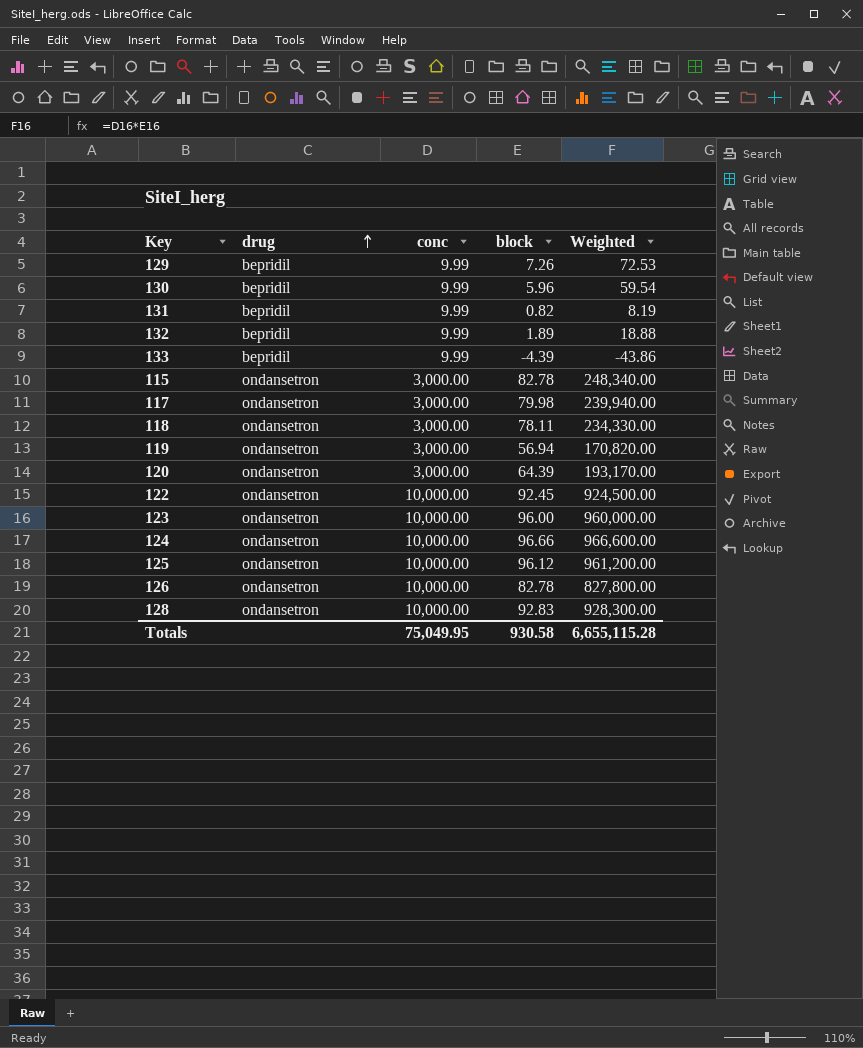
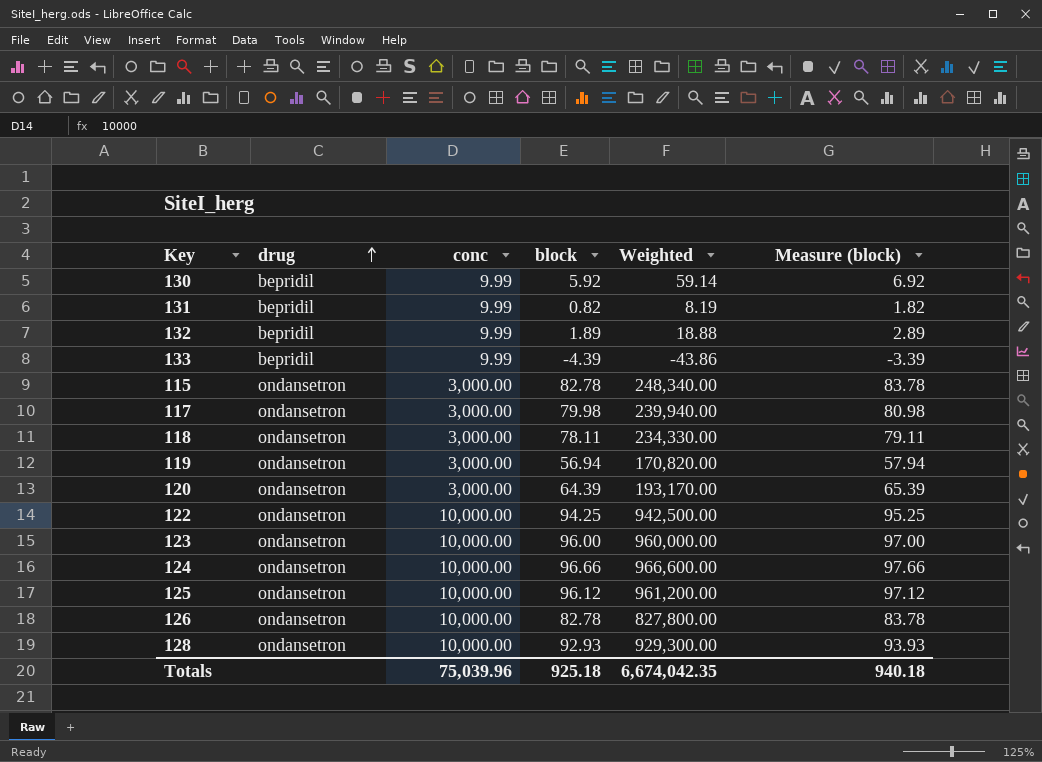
column Measure (block) | formula: none -> [block] + 1
row 129: bepridil | 9.99 | 7.26 | 72.53 -> none
130 | block: 5.96 -> 5.92
130 | Weighted: 59.54 -> 59.14
122 | block: 92.45 -> 94.25
122 | Weighted: 924,500.00 -> 942,500.00
128 | block: 92.83 -> 92.93
128 | Weighted: 928,300.00 -> 929,300.00
Totals | conc: 75,049.95 -> 75,039.96
Totals | block: 930.58 -> 925.18
Totals | Weighted: 6,655,115.28 -> 6,674,042.35

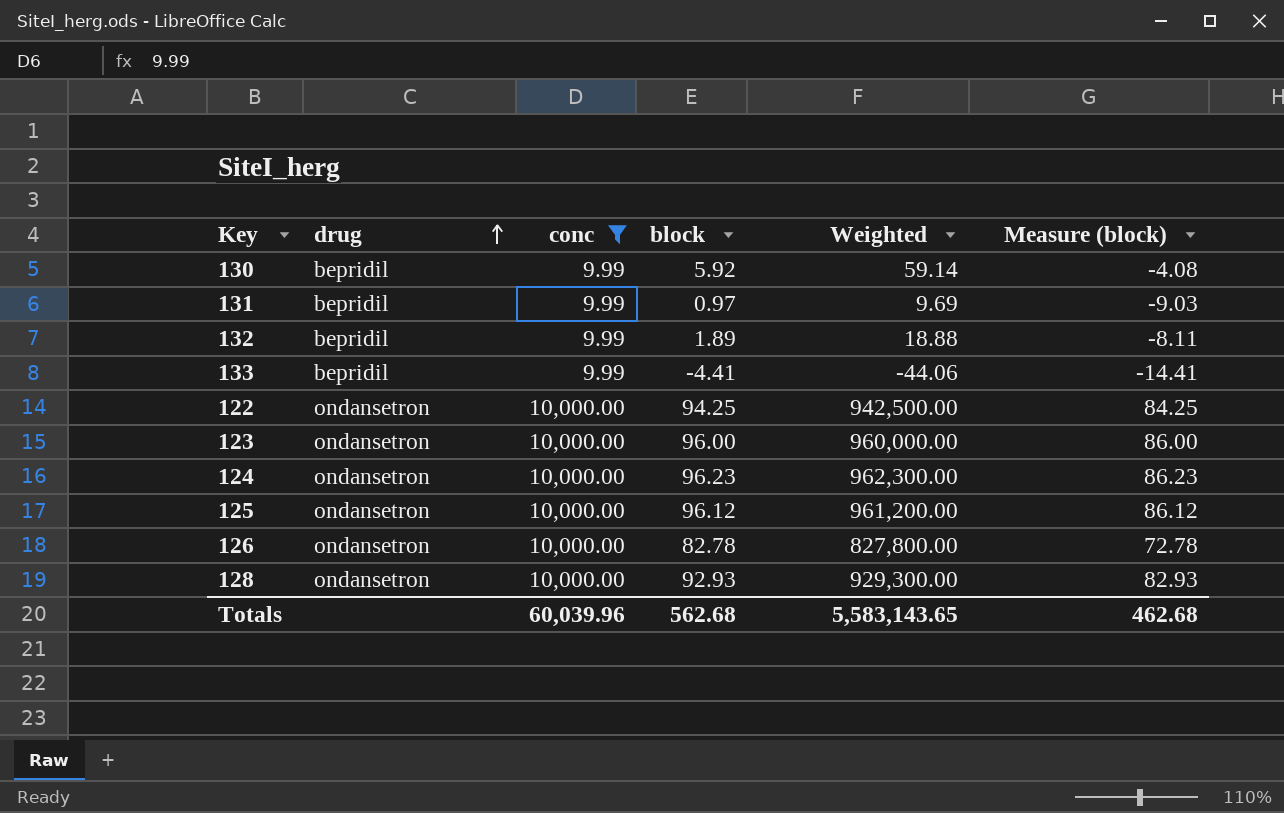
filter: none -> conc != 3,000.00
column Measure (block) | formula: [block] + 1 -> [block] - 10
131 | block: 0.82 -> 0.97
131 | Weighted: 8.19 -> 9.69
133 | block: -4.39 -> -4.41
133 | Weighted: -43.86 -> -44.06
124 | block: 96.66 -> 96.23
124 | Weighted: 966,600.00 -> 962,300.00
Totals | conc: 75,039.96 -> 60,039.96
Totals | block: 925.18 -> 562.68
Totals | Weighted: 6,674,042.35 -> 5,583,143.65
Totals | Measure (block): 940.18 -> 462.68

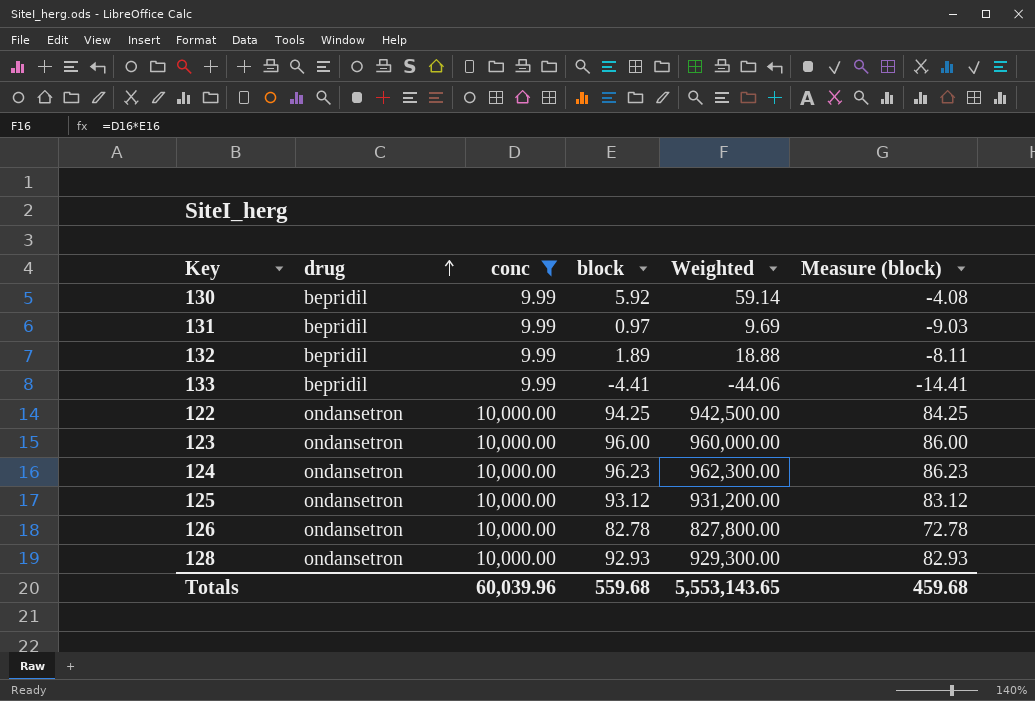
125 | block: 96.12 -> 93.12
125 | Weighted: 961,200.00 -> 931,200.00
125 | Measure (block): 86.12 -> 83.12
Totals | block: 562.68 -> 559.68
Totals | Weighted: 5,583,143.65 -> 5,553,143.65
Totals | Measure (block): 462.68 -> 459.68

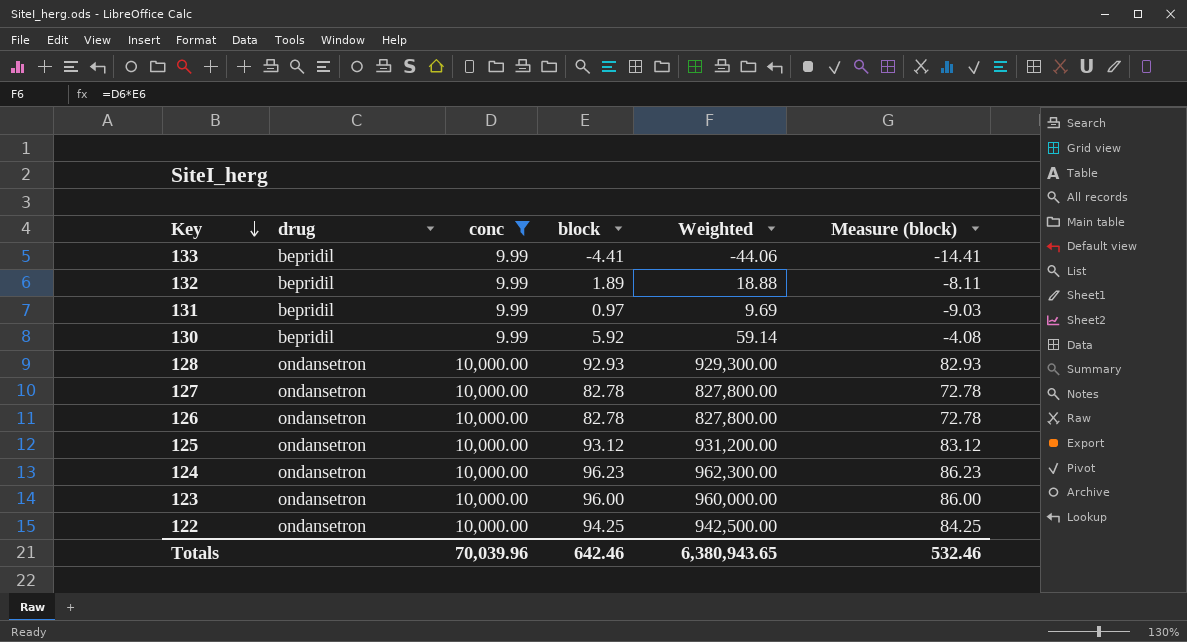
row order: drug ascending -> Key descending
row 127: none -> ondansetron | 10,000.00 | 82.78 | 827,800.00 | 72.78
Totals | conc: 60,039.96 -> 70,039.96
Totals | block: 559.68 -> 642.46
Totals | Weighted: 5,553,143.65 -> 6,380,943.65
Totals | Measure (block): 459.68 -> 532.46

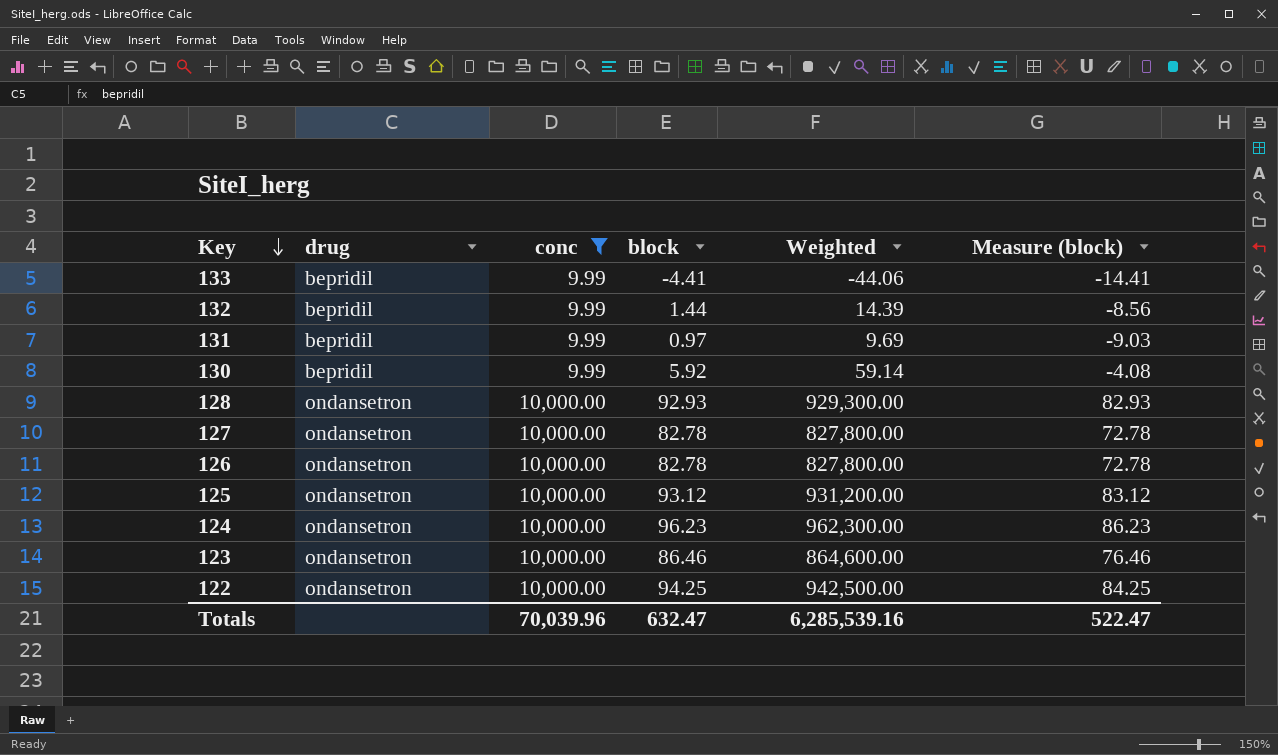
132 | block: 1.89 -> 1.44
132 | Weighted: 18.88 -> 14.39
132 | Measure (block): -8.11 -> -8.56
123 | block: 96.00 -> 86.46
123 | Weighted: 960,000.00 -> 864,600.00
123 | Measure (block): 86.00 -> 76.46
Totals | block: 642.46 -> 632.47
Totals | Weighted: 6,380,943.65 -> 6,285,539.16
Totals | Measure (block): 532.46 -> 522.47

